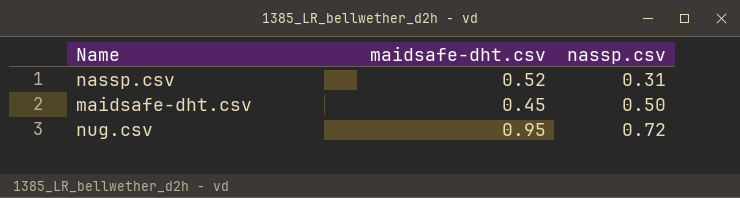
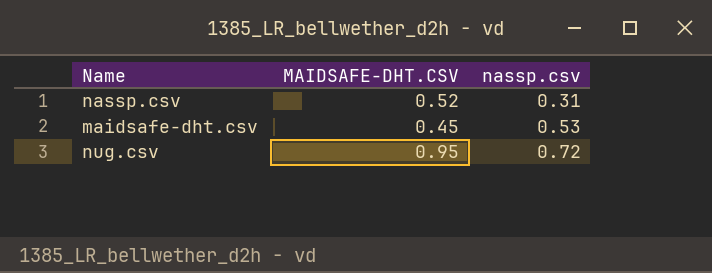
column name: maidsafe-dht.csv -> MAIDSAFE-DHT.CSV
maidsafe-dht.csv | nassp.csv: 0.50 -> 0.53

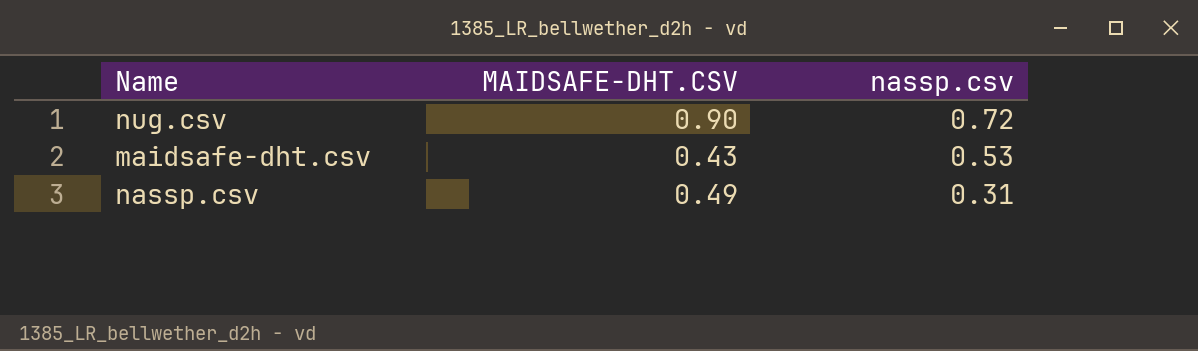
row order: nassp.csv ascending -> nassp.csv descending
nug.csv | MAIDSAFE-DHT.CSV: 0.95 -> 0.90
maidsafe-dht.csv | MAIDSAFE-DHT.CSV: 0.45 -> 0.43
nassp.csv | MAIDSAFE-DHT.CSV: 0.52 -> 0.49

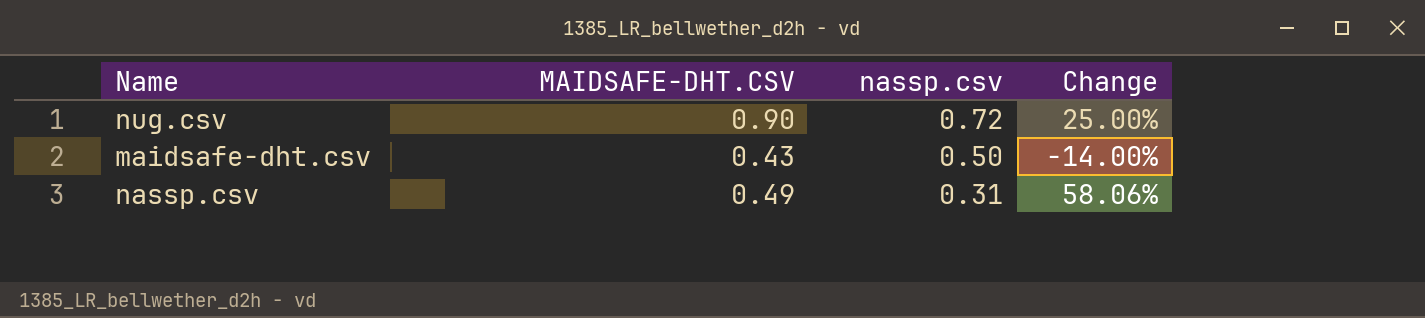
column Change | formula: none -> ([MAIDSAFE-DHT.CSV] - [nassp.csv]) / [nassp.csv]
maidsafe-dht.csv | nassp.csv: 0.53 -> 0.50

